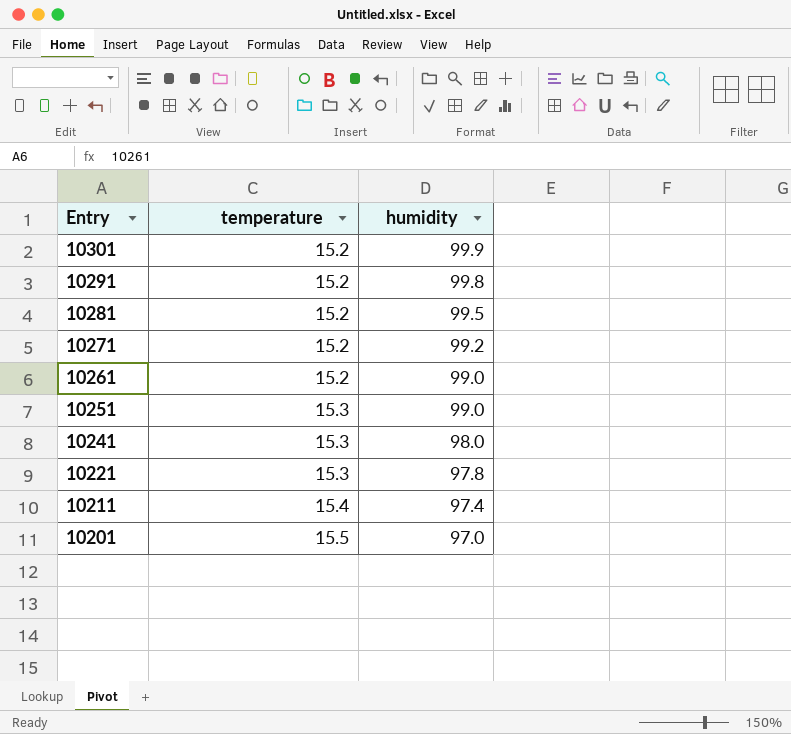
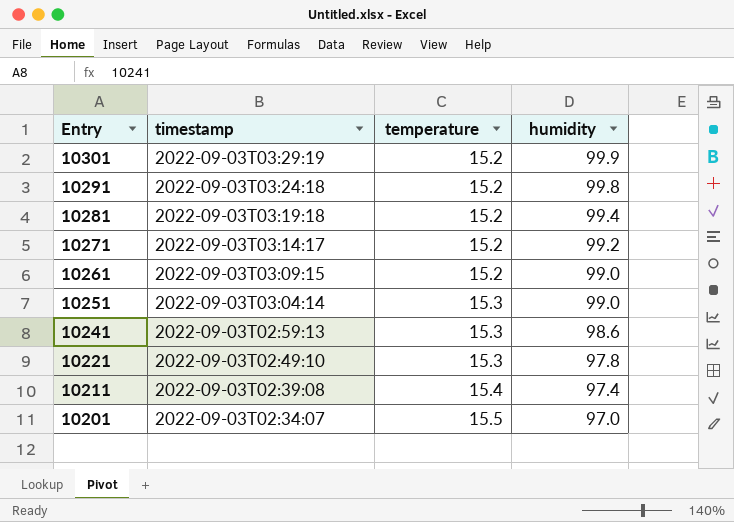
column timestamp | position: none -> 2
10281 | humidity: 99.5 -> 99.4
10241 | humidity: 98.0 -> 98.6

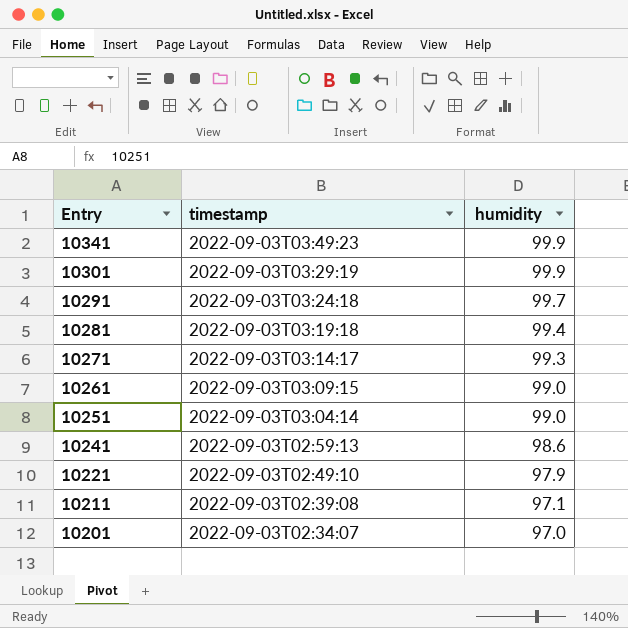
column temperature | position: 3 -> none
row 10341: none -> 2022-09-03T03:49:23 | 99.9
10291 | humidity: 99.8 -> 99.7
10271 | humidity: 99.2 -> 99.3
10221 | humidity: 97.8 -> 97.9
10211 | humidity: 97.4 -> 97.1

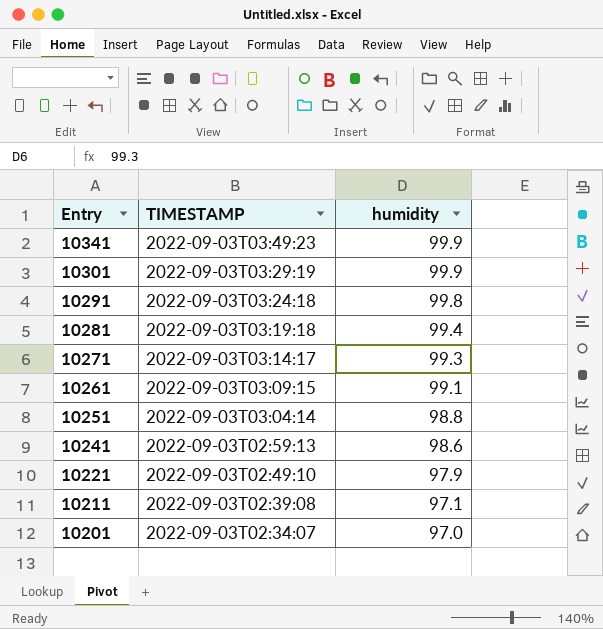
column name: timestamp -> TIMESTAMP
10291 | humidity: 99.7 -> 99.8
10261 | humidity: 99.0 -> 99.1
10251 | humidity: 99.0 -> 98.8

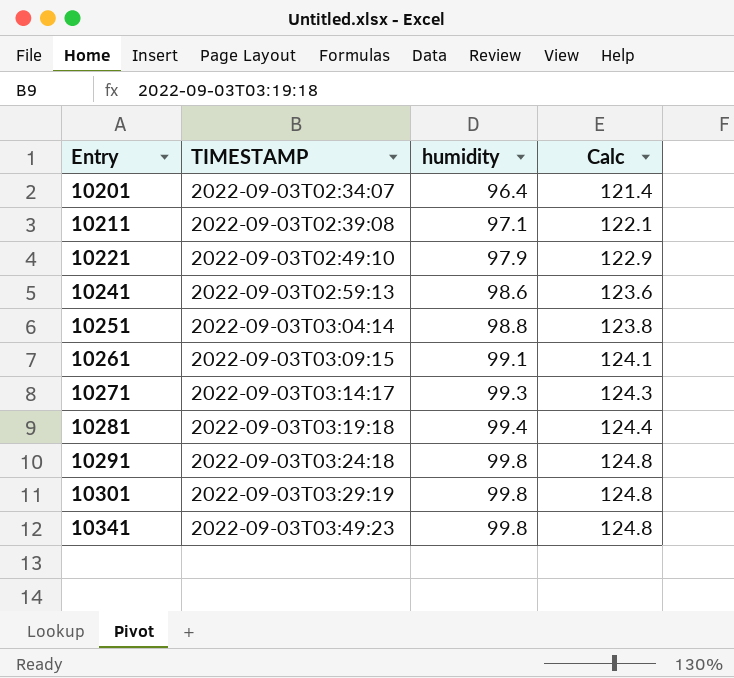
row order: Entry descending -> Entry ascending
column Calc | formula: none -> [humidity] + 25
10201 | humidity: 97.0 -> 96.4
10301 | humidity: 99.9 -> 99.8
10341 | humidity: 99.9 -> 99.8

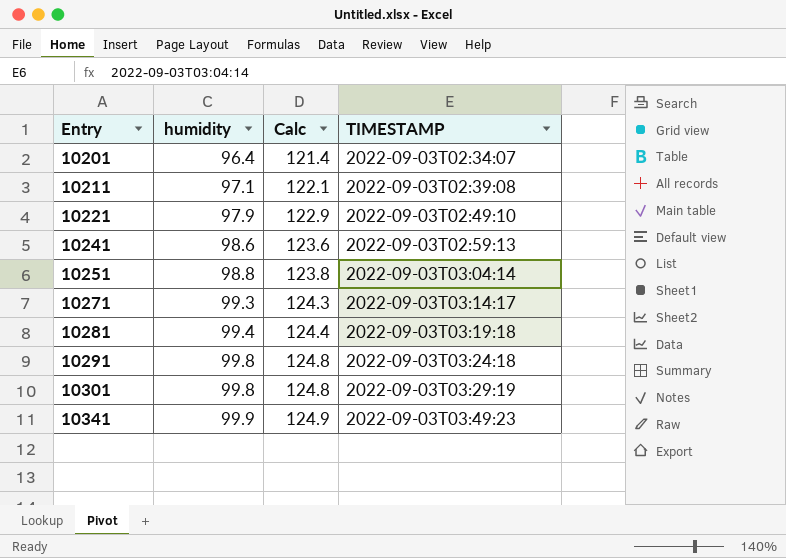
column TIMESTAMP | position: 2 -> 4
row 10261: 2022-09-03T03:09:15 | 99.1 | 124.1 -> none
10341 | humidity: 99.8 -> 99.9
10341 | Calc: 124.8 -> 124.9

